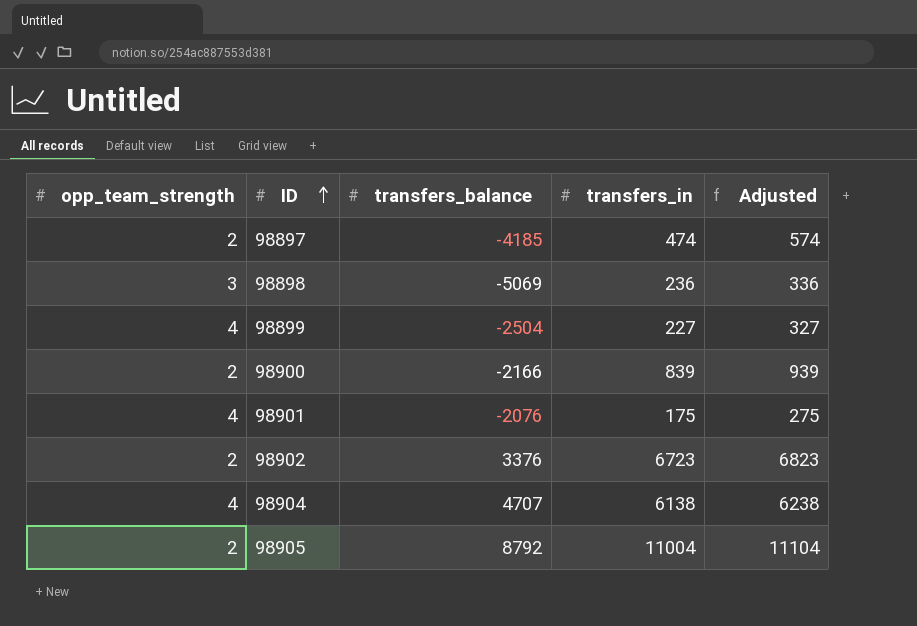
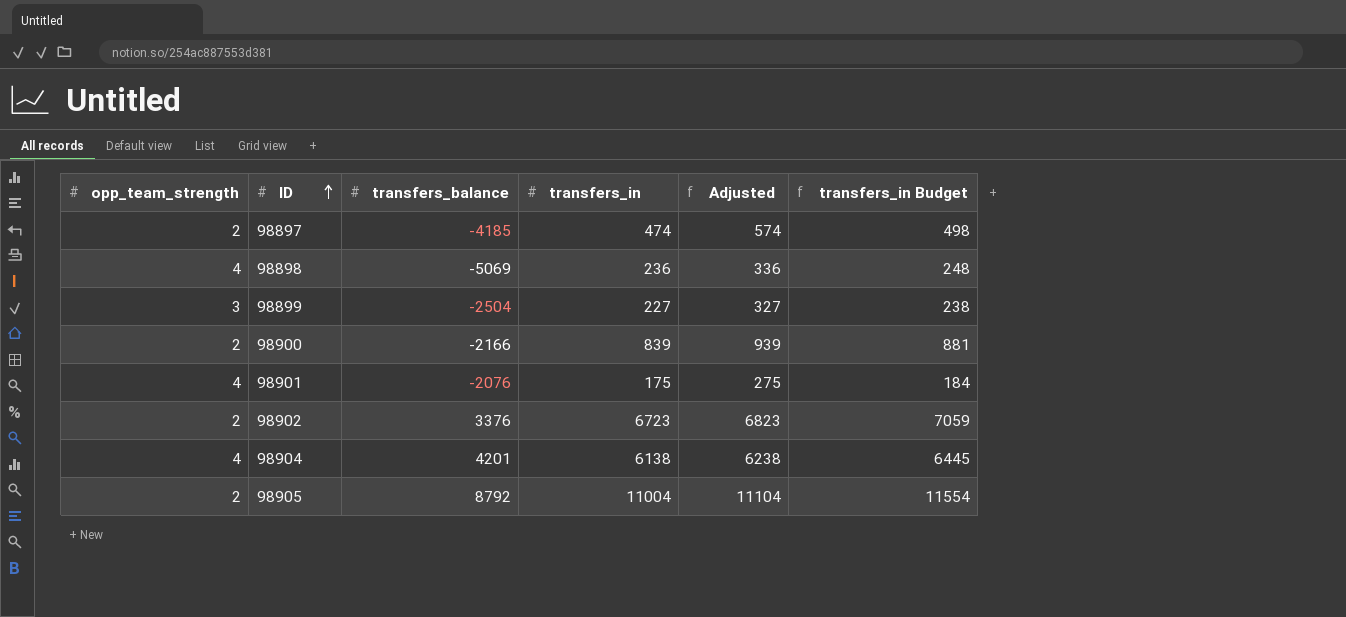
column transfers_in Budget | formula: none -> [transfers_in] * 1.05
98898 | opp_team_strength: 3 -> 4
98899 | opp_team_strength: 4 -> 3
98904 | transfers_balance: 4707 -> 4201

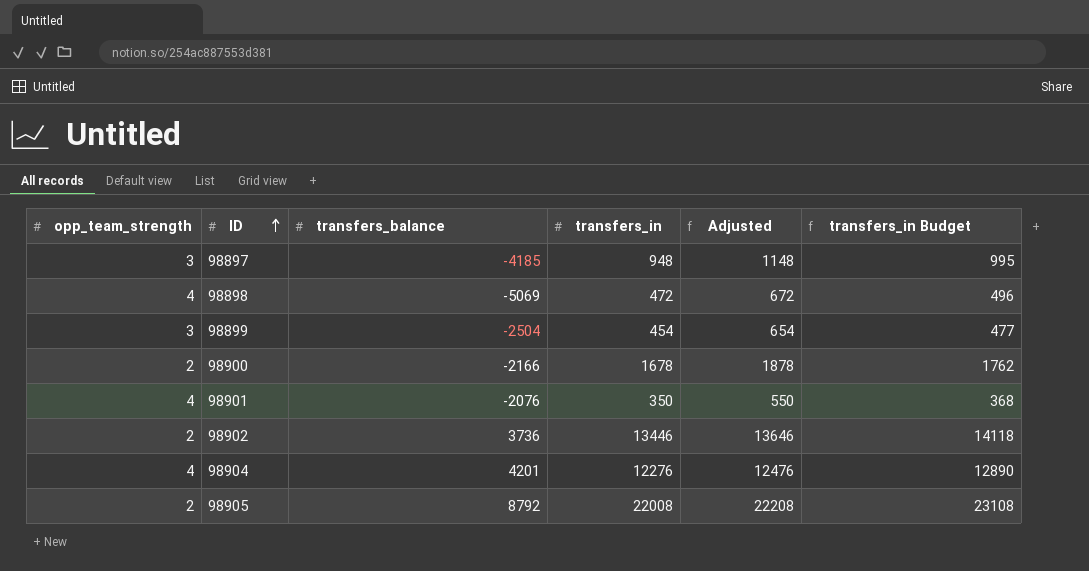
column Adjusted | formula: [transfers_in] + 100 -> [transfers_in] + 200
98897 | opp_team_strength: 2 -> 3
98897 | transfers_in: 474 -> 948
98897 | transfers_in Budget: 498 -> 995
98898 | transfers_in: 236 -> 472
98898 | transfers_in Budget: 248 -> 496
98899 | transfers_in: 227 -> 454
98899 | transfers_in Budget: 238 -> 477
98900 | transfers_in: 839 -> 1678
98900 | transfers_in Budget: 881 -> 1762
98901 | transfers_in: 175 -> 350
98901 | transfers_in Budget: 184 -> 368
98902 | transfers_balance: 3376 -> 3736
98902 | transfers_in: 6723 -> 13446
98902 | transfers_in Budget: 7059 -> 14118
98904 | transfers_in: 6138 -> 12276
98904 | transfers_in Budget: 6445 -> 12890
98905 | transfers_in: 11004 -> 22008
98905 | transfers_in Budget: 11554 -> 23108

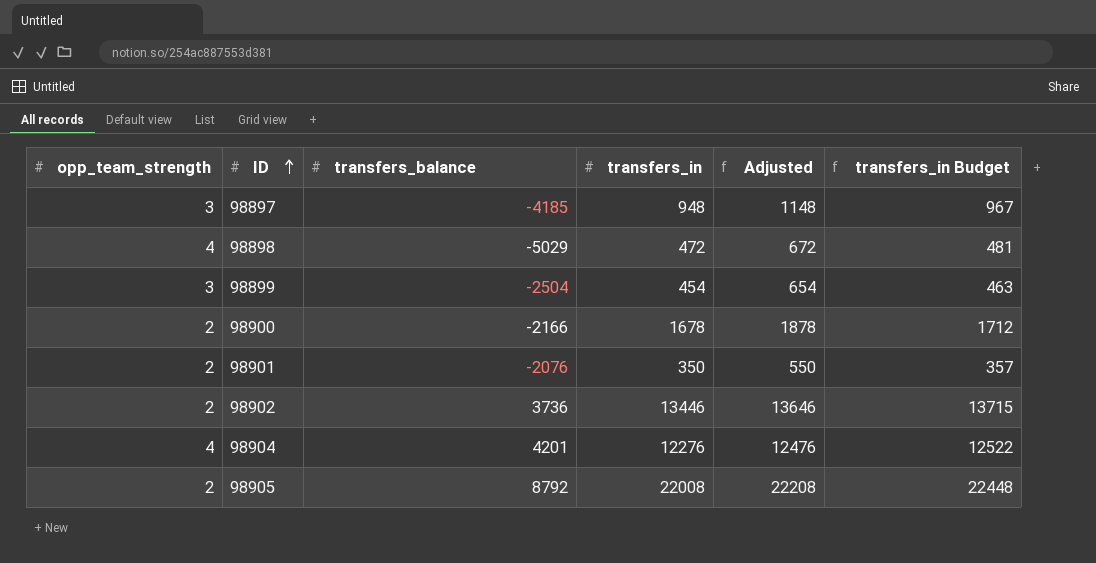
column transfers_in Budget | formula: [transfers_in] * 1.05 -> [transfers_in] * 1.02
98898 | transfers_balance: -5069 -> -5029
98901 | opp_team_strength: 4 -> 2

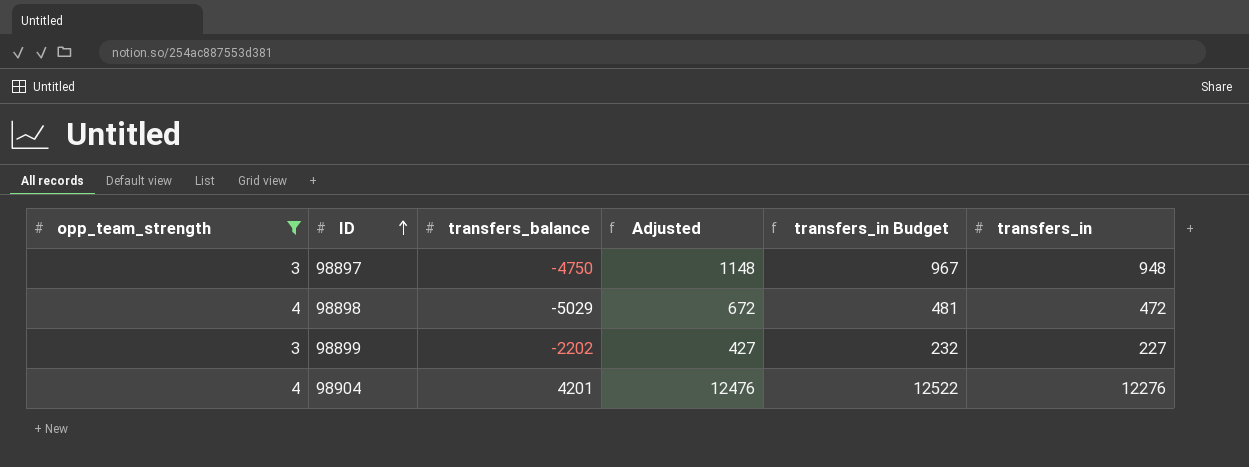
filter: none -> opp_team_strength != 2
column transfers_in | position: 4 -> 6
98897 | transfers_balance: -4185 -> -4750
98899 | transfers_balance: -2504 -> -2202
98899 | Adjusted: 654 -> 427
98899 | transfers_in Budget: 463 -> 232
98899 | transfers_in: 454 -> 227

